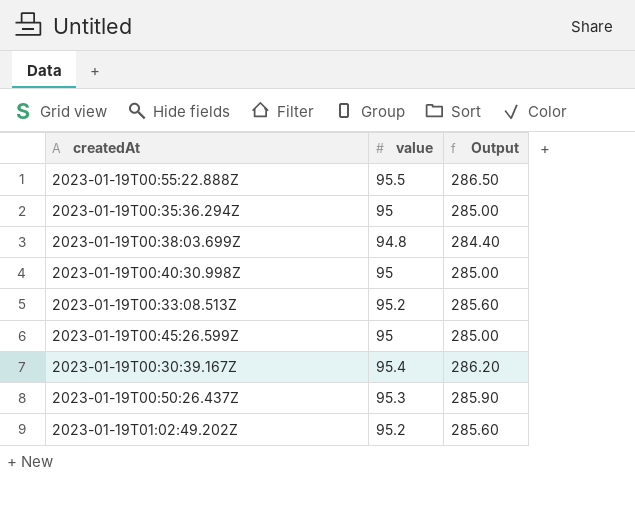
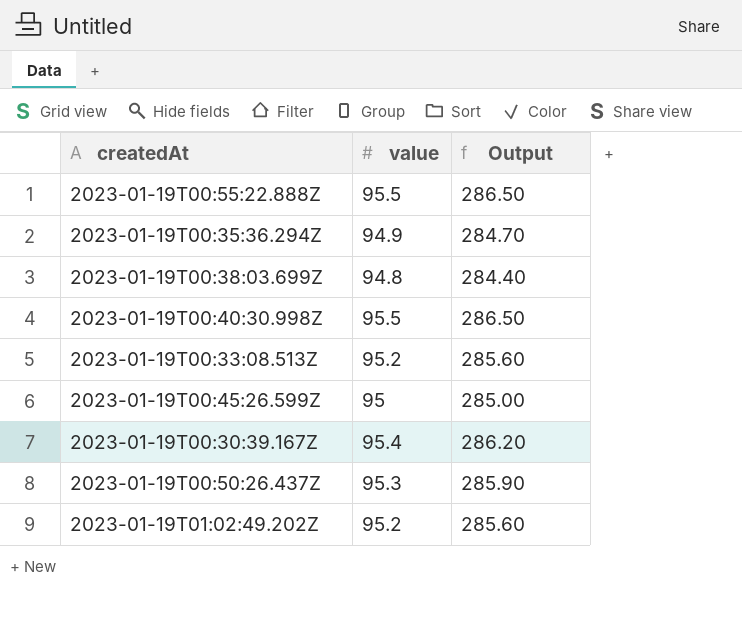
2023-01-19T00:35:36.294Z | value: 95 -> 94.9
2023-01-19T00:35:36.294Z | Output: 285.00 -> 284.70
2023-01-19T00:40:30.998Z | value: 95 -> 95.5
2023-01-19T00:40:30.998Z | Output: 285.00 -> 286.50

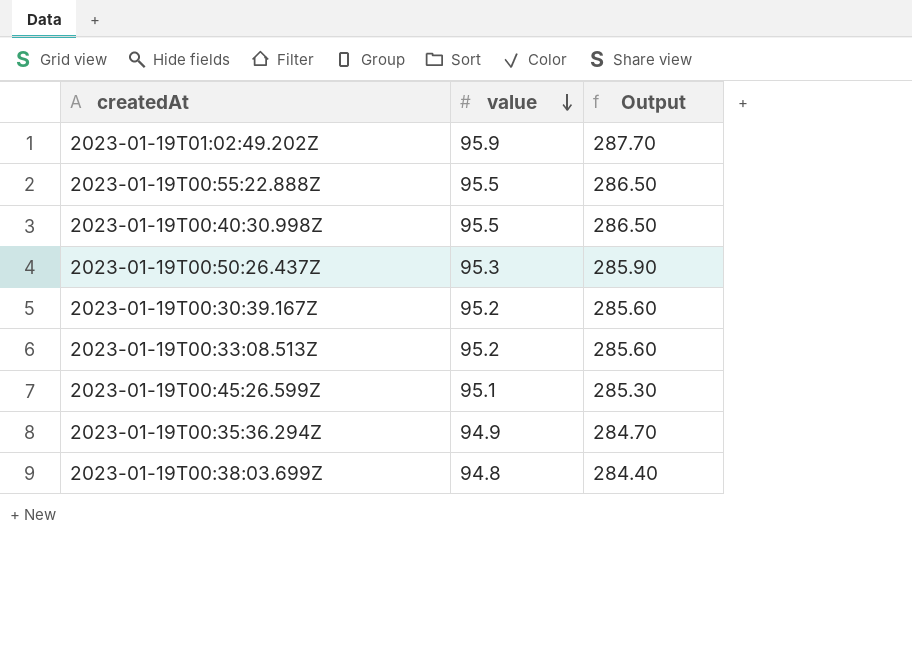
row order: none -> value descending
2023-01-19T01:02:49.202Z | value: 95.2 -> 95.9
2023-01-19T01:02:49.202Z | Output: 285.60 -> 287.70
2023-01-19T00:30:39.167Z | value: 95.4 -> 95.2
2023-01-19T00:30:39.167Z | Output: 286.20 -> 285.60
2023-01-19T00:45:26.599Z | value: 95 -> 95.1
2023-01-19T00:45:26.599Z | Output: 285.00 -> 285.30

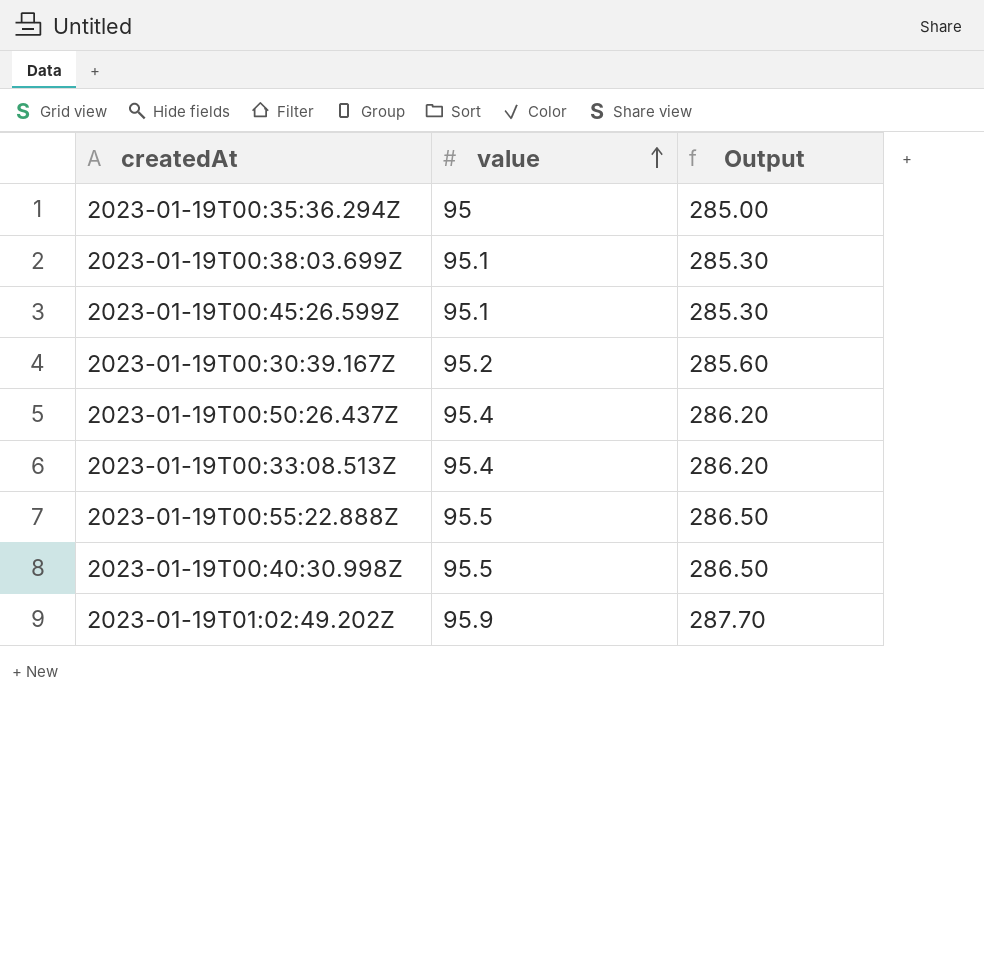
row order: value descending -> value ascending
2023-01-19T00:35:36.294Z | value: 94.9 -> 95
2023-01-19T00:35:36.294Z | Output: 284.70 -> 285.00
2023-01-19T00:38:03.699Z | value: 94.8 -> 95.1
2023-01-19T00:38:03.699Z | Output: 284.40 -> 285.30
2023-01-19T00:50:26.437Z | value: 95.3 -> 95.4
2023-01-19T00:50:26.437Z | Output: 285.90 -> 286.20
2023-01-19T00:33:08.513Z | value: 95.2 -> 95.4
2023-01-19T00:33:08.513Z | Output: 285.60 -> 286.20

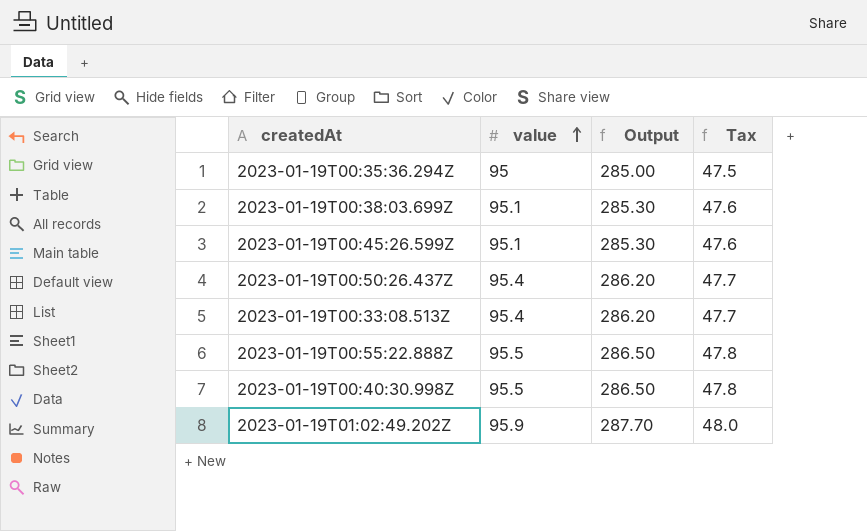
column Tax | formula: none -> [value] * 0.5
row 2023-01-19T00:30:39.167Z: 95.2 | 285.60 -> none

